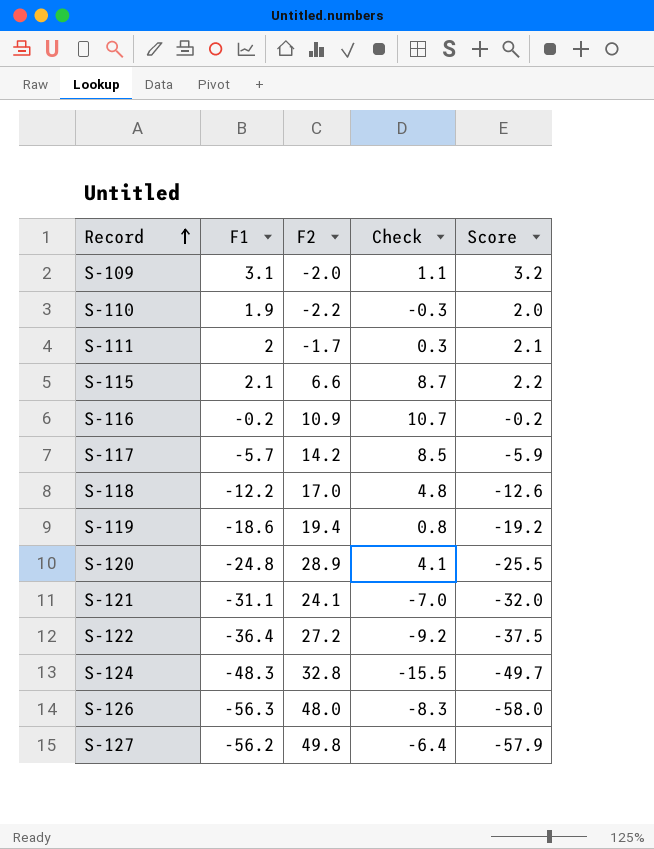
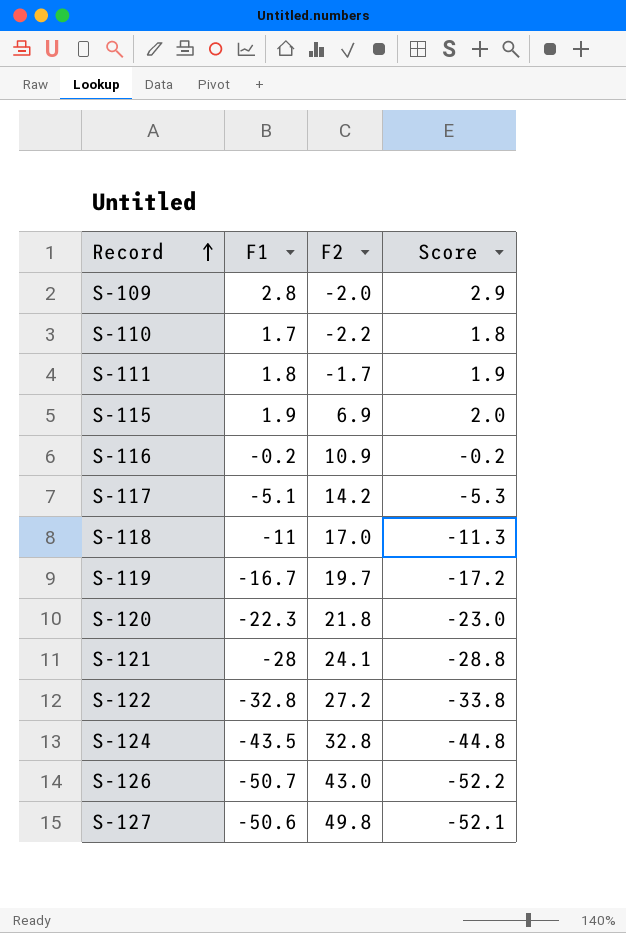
column Check | formula: [F1] + [F2] -> none
S-109 | F1: 3.1 -> 2.8
S-109 | Score: 3.2 -> 2.9
S-110 | F1: 1.9 -> 1.7
S-110 | Score: 2.0 -> 1.8
S-111 | F1: 2 -> 1.8
S-111 | Score: 2.1 -> 1.9
S-115 | F1: 2.1 -> 1.9
S-115 | F2: 6.6 -> 6.9
S-115 | Score: 2.2 -> 2.0
S-117 | F1: -5.7 -> -5.1
S-117 | Score: -5.9 -> -5.3
S-118 | F1: -12.2 -> -11
S-118 | Score: -12.6 -> -11.3
S-119 | F1: -18.6 -> -16.7
S-119 | F2: 19.4 -> 19.7
S-119 | Score: -19.2 -> -17.2
S-120 | F1: -24.8 -> -22.3
S-120 | F2: 28.9 -> 21.8
S-120 | Score: -25.5 -> -23.0
S-121 | F1: -31.1 -> -28
S-121 | Score: -32.0 -> -28.8
S-122 | F1: -36.4 -> -32.8
S-122 | Score: -37.5 -> -33.8
S-124 | F1: -48.3 -> -43.5
S-124 | Score: -49.7 -> -44.8
S-126 | F1: -56.3 -> -50.7
S-126 | F2: 48.0 -> 43.0
S-126 | Score: -58.0 -> -52.2
S-127 | F1: -56.2 -> -50.6
S-127 | Score: -57.9 -> -52.1

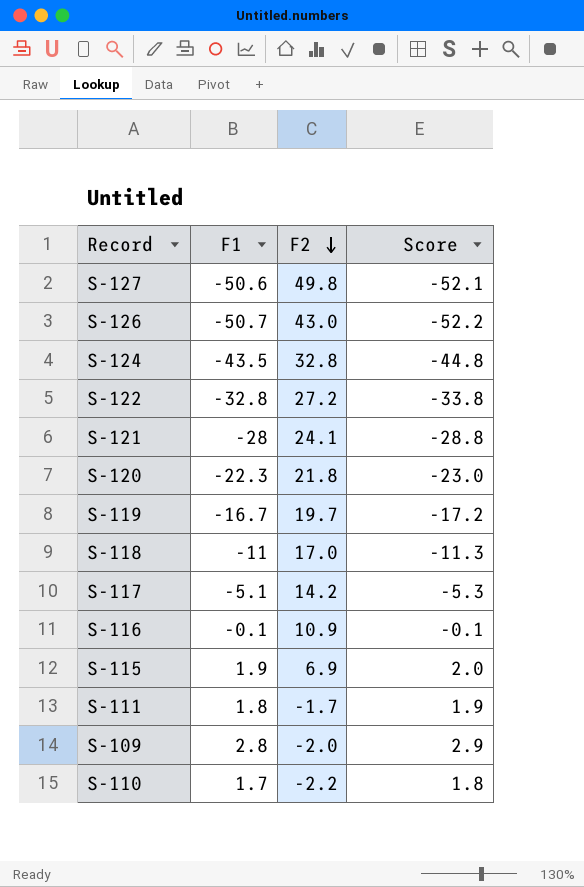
row order: Record ascending -> F2 descending
S-116 | F1: -0.2 -> -0.1
S-116 | Score: -0.2 -> -0.1

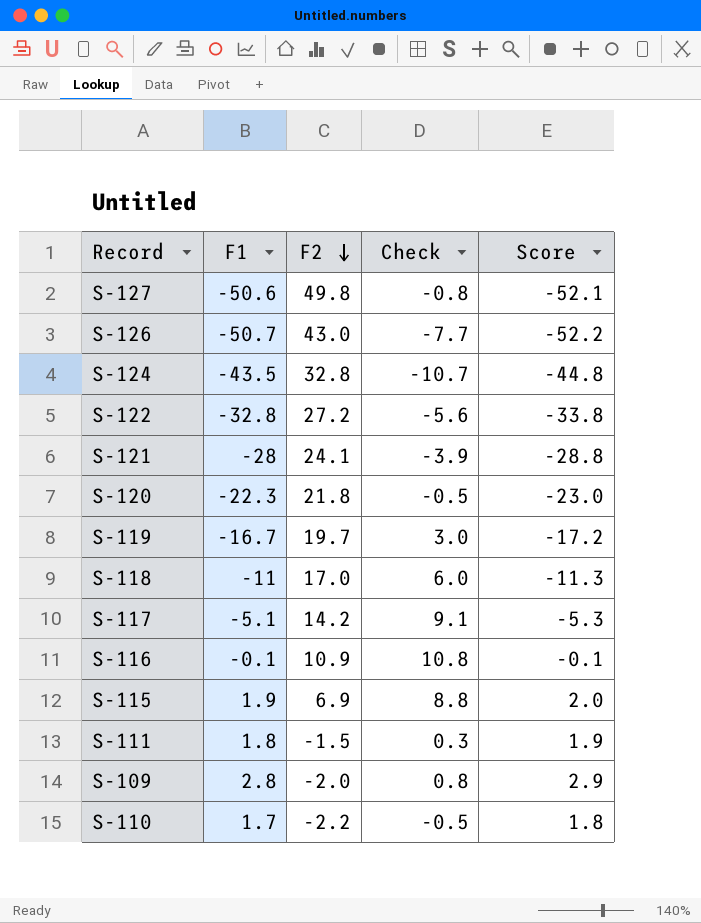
column Check | formula: none -> [F1] + [F2]
S-111 | F2: -1.7 -> -1.5

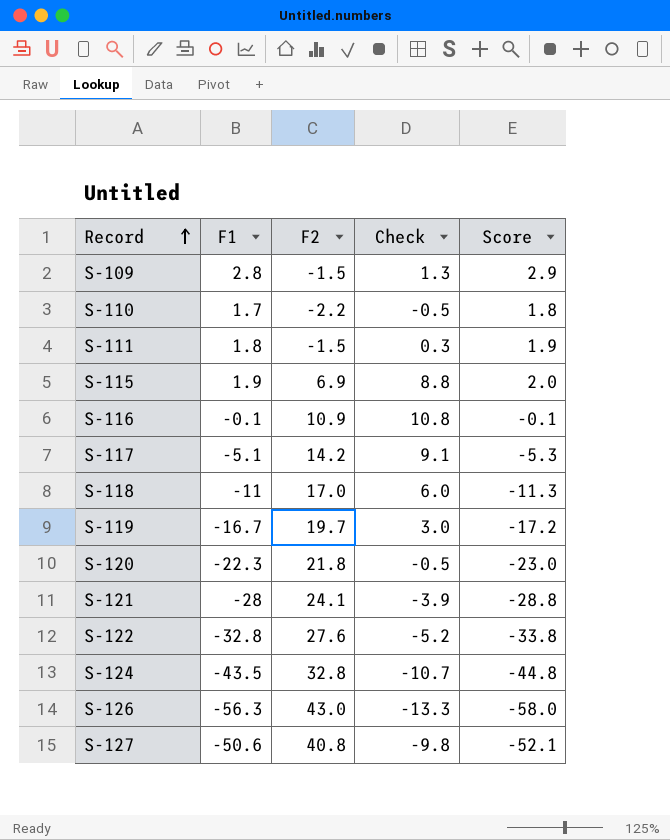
row order: F2 descending -> Record ascending
S-109 | F2: -2.0 -> -1.5
S-109 | Check: 0.8 -> 1.3
S-122 | F2: 27.2 -> 27.6
S-122 | Check: -5.6 -> -5.2
S-126 | F1: -50.7 -> -56.3
S-126 | Check: -7.7 -> -13.3
S-126 | Score: -52.2 -> -58.0
S-127 | F2: 49.8 -> 40.8
S-127 | Check: -0.8 -> -9.8

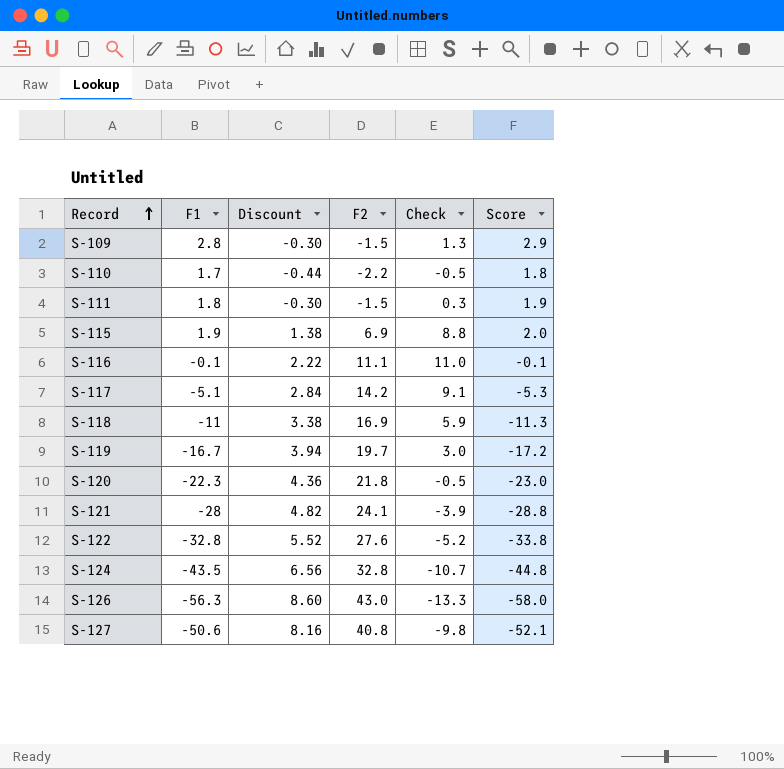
column Discount | formula: none -> [F2] * 0.2
S-116 | F2: 10.9 -> 11.1
S-116 | Check: 10.8 -> 11.0
S-118 | F2: 17.0 -> 16.9
S-118 | Check: 6.0 -> 5.9

